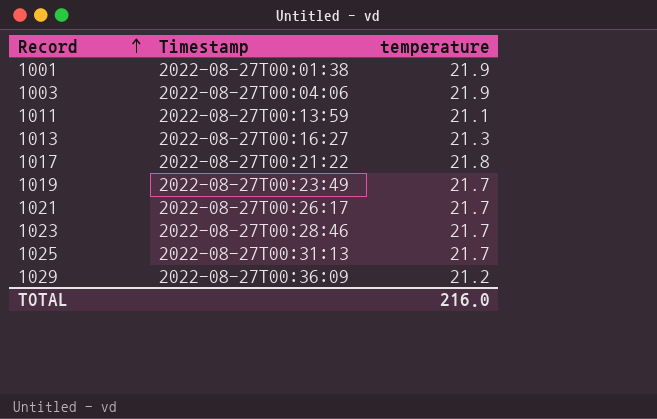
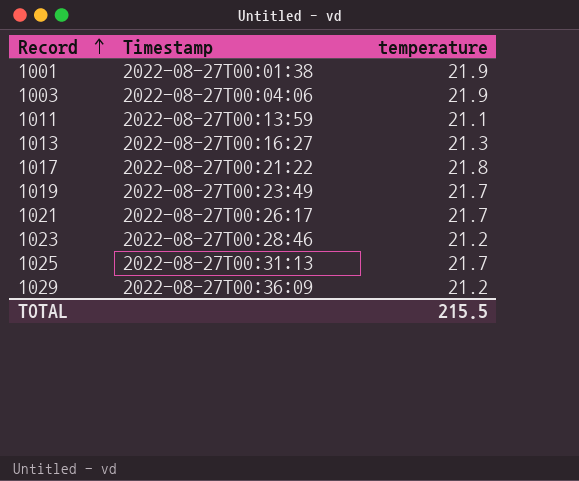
1023 | temperature: 21.7 -> 21.2
TOTAL | temperature: 216.0 -> 215.5

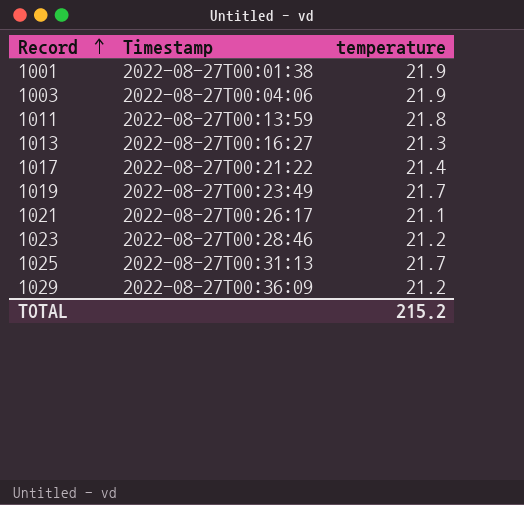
1011 | temperature: 21.1 -> 21.8
1017 | temperature: 21.8 -> 21.4
1021 | temperature: 21.7 -> 21.1
TOTAL | temperature: 215.5 -> 215.2

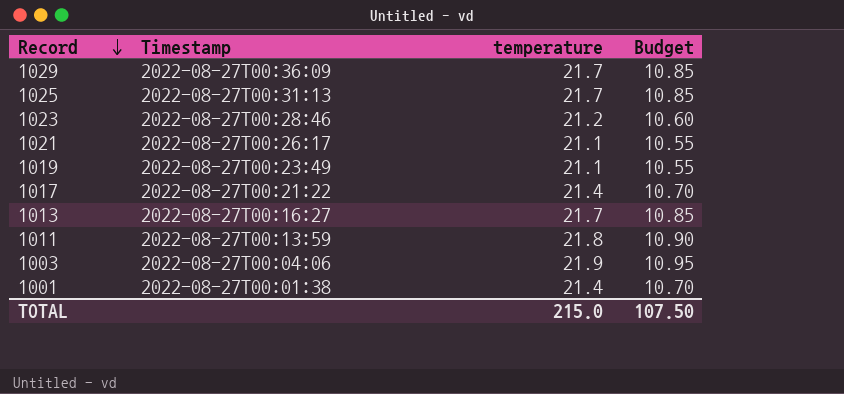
row order: Record ascending -> Record descending
column Budget | formula: none -> [temperature] * 0.5
1029 | temperature: 21.2 -> 21.7
1019 | temperature: 21.7 -> 21.1
1013 | temperature: 21.3 -> 21.7
1001 | temperature: 21.9 -> 21.4
TOTAL | temperature: 215.2 -> 215.0

